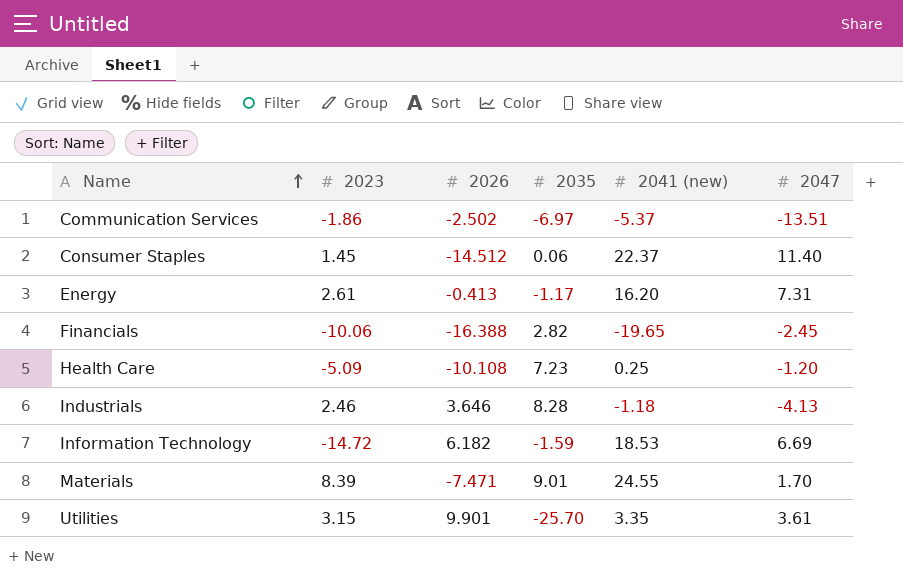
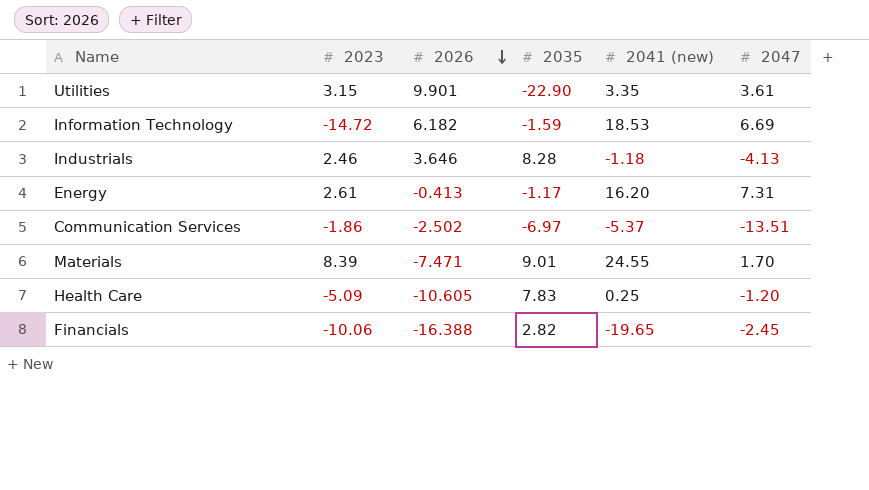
row order: Name ascending -> 2026 descending
row Consumer Staples: 1.45 | -14.512 | 0.06 | 22.37 | 11.40 -> none
Utilities | 2035: -25.70 -> -22.90
Health Care | 2026: -10.108 -> -10.605
Health Care | 2035: 7.23 -> 7.83

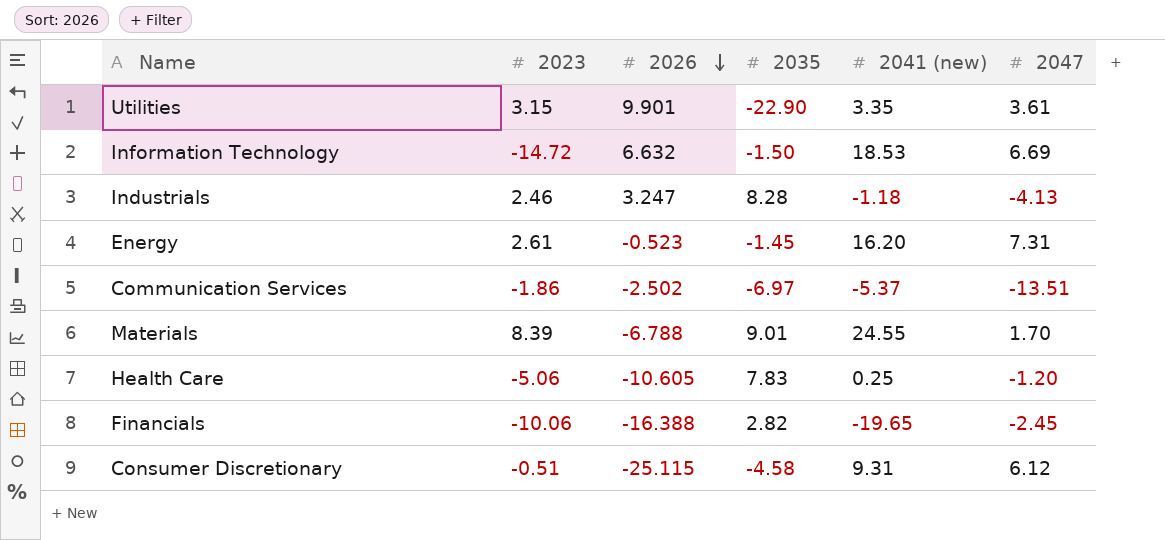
Information Technology | 2026: 6.182 -> 6.632
Information Technology | 2035: -1.59 -> -1.50
Industrials | 2026: 3.646 -> 3.247
Energy | 2026: -0.413 -> -0.523
Energy | 2035: -1.17 -> -1.45
Materials | 2026: -7.471 -> -6.788
Health Care | 2023: -5.09 -> -5.06
row Consumer Discretionary: none -> -0.51 | -25.115 | -4.58 | 9.31 | 6.12

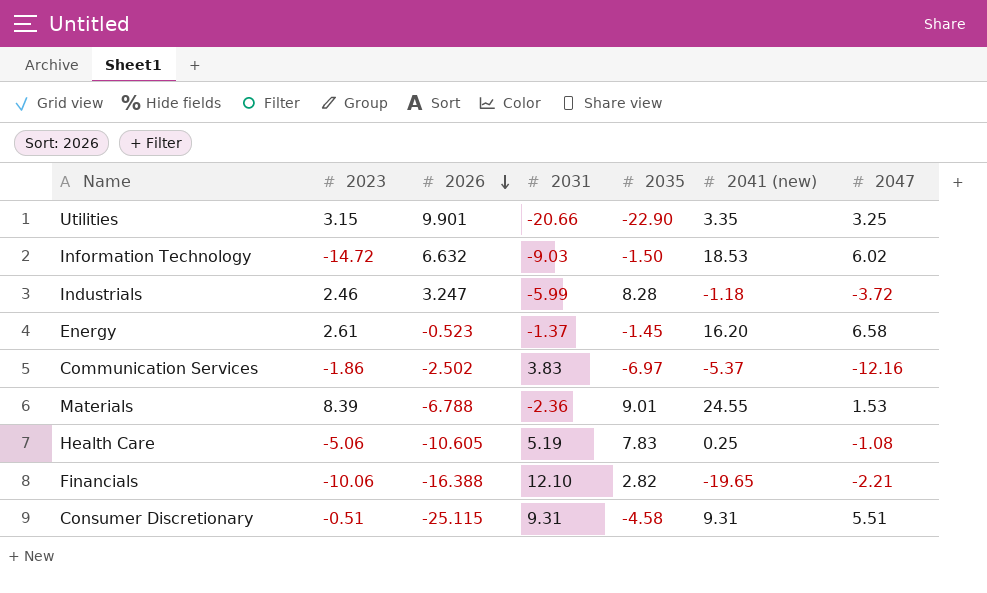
column 2031 | position: none -> 4
Utilities | 2047: 3.61 -> 3.25
Information Technology | 2047: 6.69 -> 6.02
Industrials | 2047: -4.13 -> -3.72
Energy | 2047: 7.31 -> 6.58
Communication Services | 2047: -13.51 -> -12.16
Materials | 2047: 1.70 -> 1.53
Health Care | 2047: -1.20 -> -1.08
Financials | 2047: -2.45 -> -2.21
Consumer Discretionary | 2047: 6.12 -> 5.51

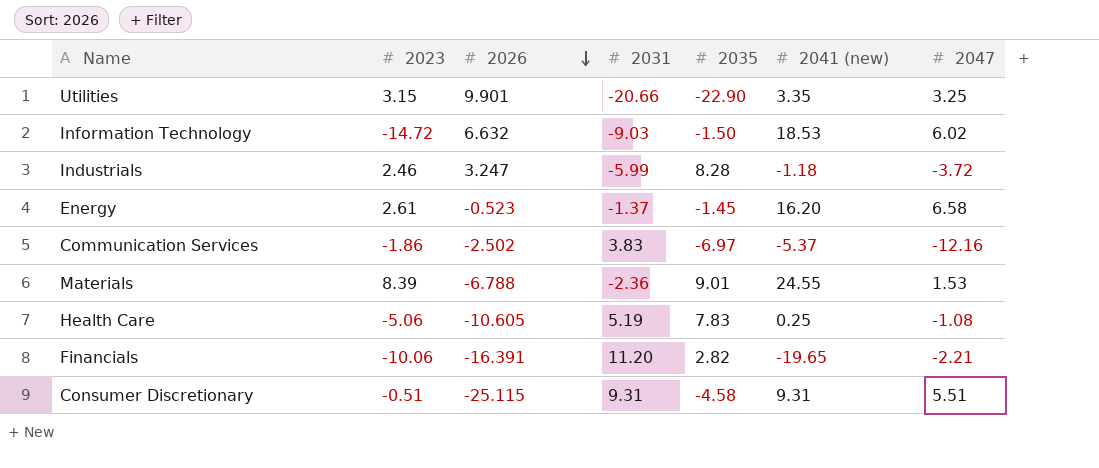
Financials | 2026: -16.388 -> -16.391
Financials | 2031: 12.10 -> 11.20

